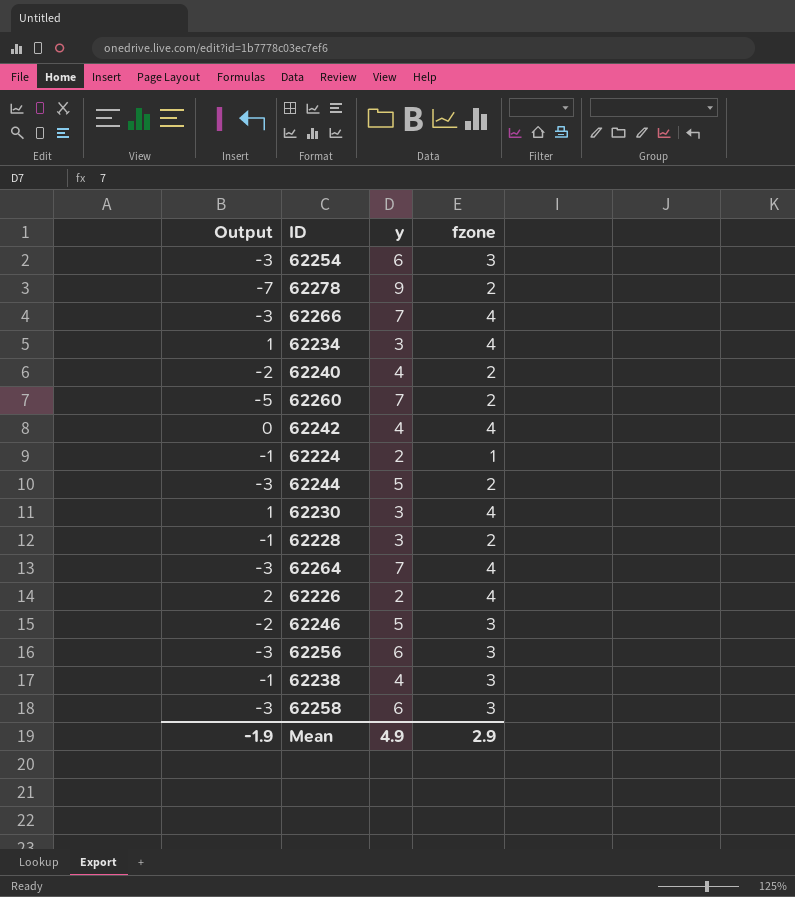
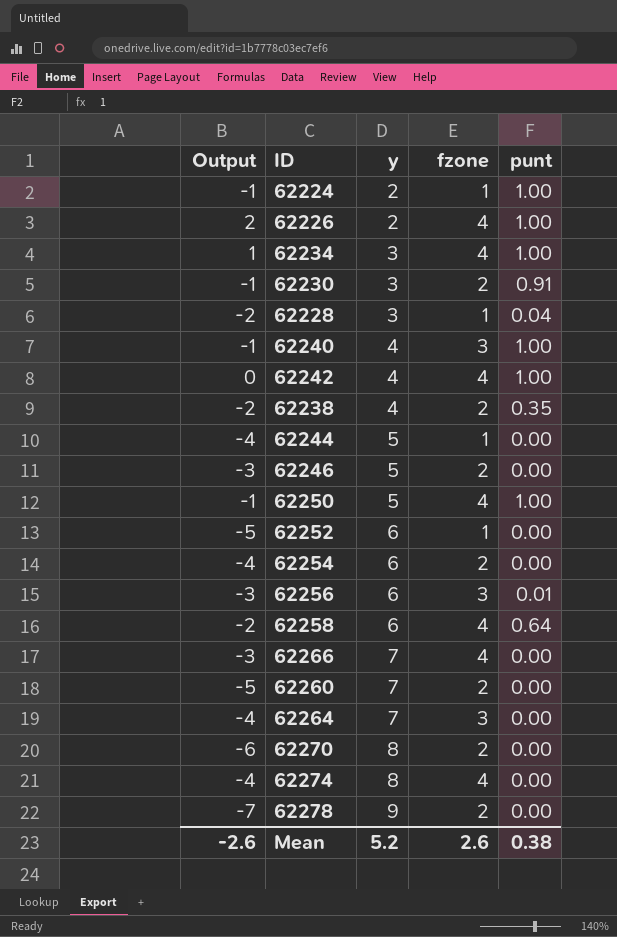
row order: none -> y ascending
column punt | position: none -> 5
62230 | Output: 1 -> -1
62230 | fzone: 4 -> 2
62228 | Output: -1 -> -2
62228 | fzone: 2 -> 1
62240 | Output: -2 -> -1
62240 | fzone: 2 -> 3
62238 | Output: -1 -> -2
62238 | fzone: 3 -> 2
62244 | Output: -3 -> -4
62244 | fzone: 2 -> 1
62246 | Output: -2 -> -3
62246 | fzone: 3 -> 2
row 62250: none -> -1 | 5 | 4 | 1.00
row 62252: none -> -5 | 6 | 1 | 0.00
62254 | Output: -3 -> -4
62254 | fzone: 3 -> 2
62258 | Output: -3 -> -2
62258 | fzone: 3 -> 4
62264 | Output: -3 -> -4
62264 | fzone: 4 -> 3
row 62270: none -> -6 | 8 | 2 | 0.00
row 62274: none -> -4 | 8 | 4 | 0.00
Mean | Output: -1.9 -> -2.6
Mean | y: 4.9 -> 5.2
Mean | fzone: 2.9 -> 2.6

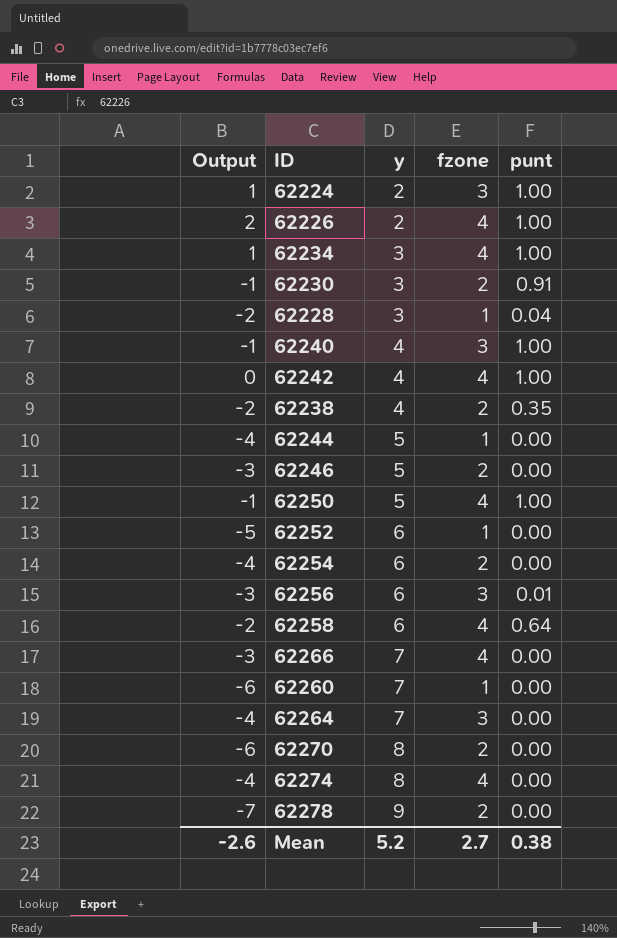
62224 | Output: -1 -> 1
62224 | fzone: 1 -> 3
62260 | Output: -5 -> -6
62260 | fzone: 2 -> 1
Mean | fzone: 2.6 -> 2.7

